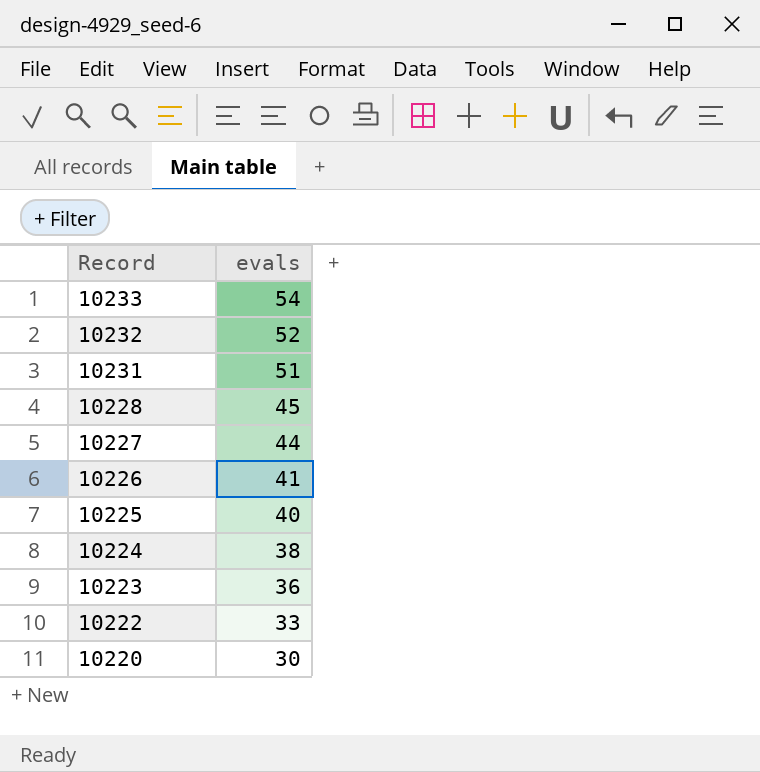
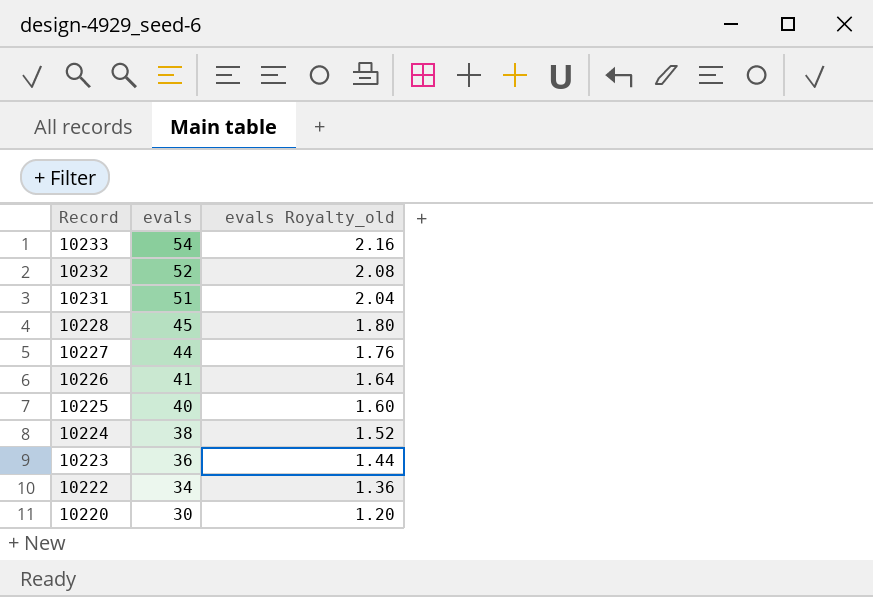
column evals Royalty_old | formula: none -> [evals] * 0.04
10222 | evals: 33 -> 34

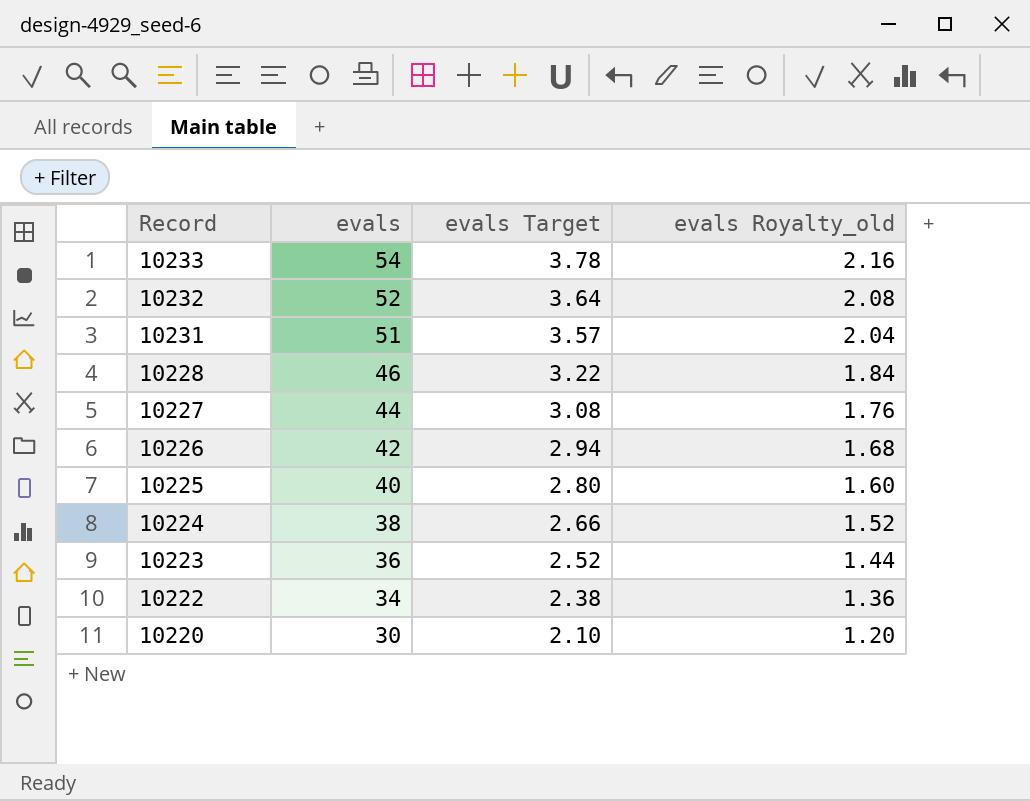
column evals Target | formula: none -> [evals] * 0.07
10228 | evals: 45 -> 46
10228 | evals Royalty_old: 1.80 -> 1.84
10226 | evals: 41 -> 42
10226 | evals Royalty_old: 1.64 -> 1.68

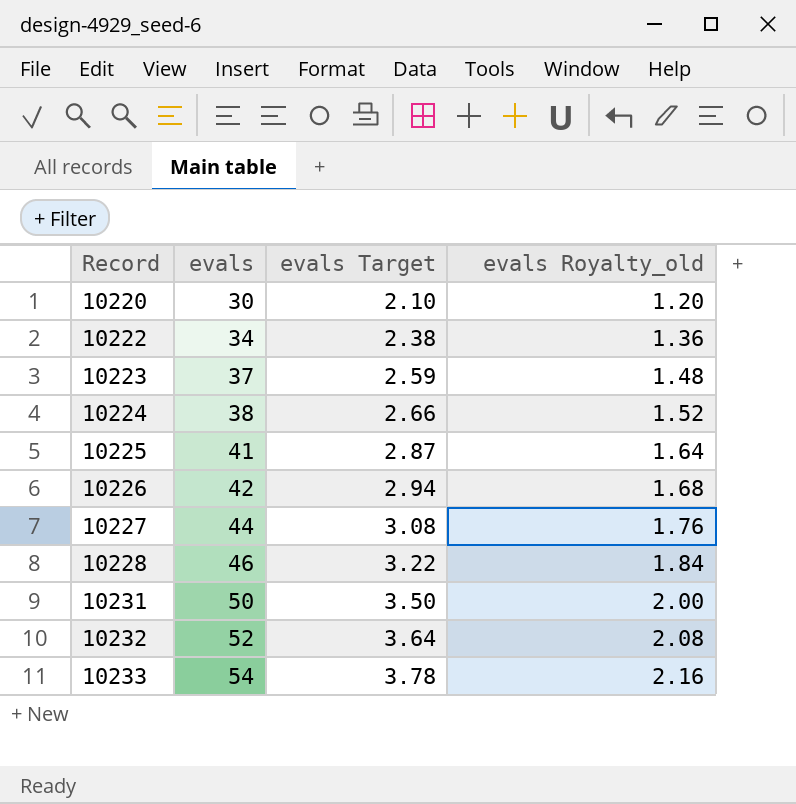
row order: Record descending -> Record ascending
10223 | evals: 36 -> 37
10223 | evals Target: 2.52 -> 2.59
10223 | evals Royalty_old: 1.44 -> 1.48
10225 | evals: 40 -> 41
10225 | evals Target: 2.80 -> 2.87
10225 | evals Royalty_old: 1.60 -> 1.64
10231 | evals: 51 -> 50
10231 | evals Target: 3.57 -> 3.50
10231 | evals Royalty_old: 2.04 -> 2.00

